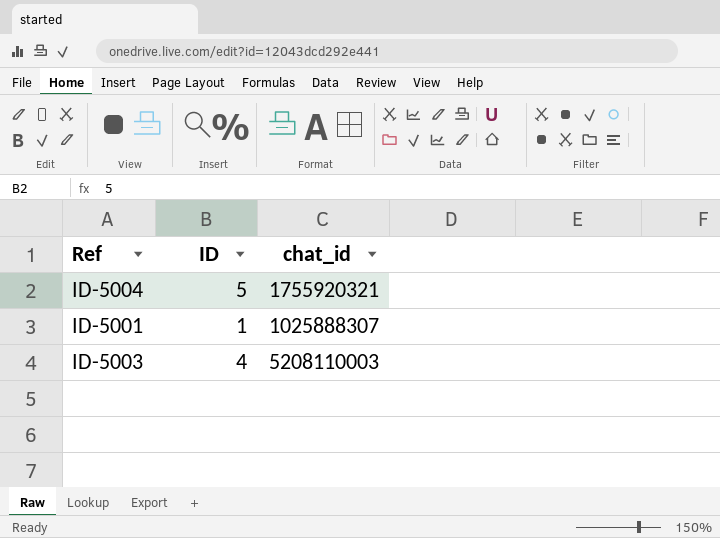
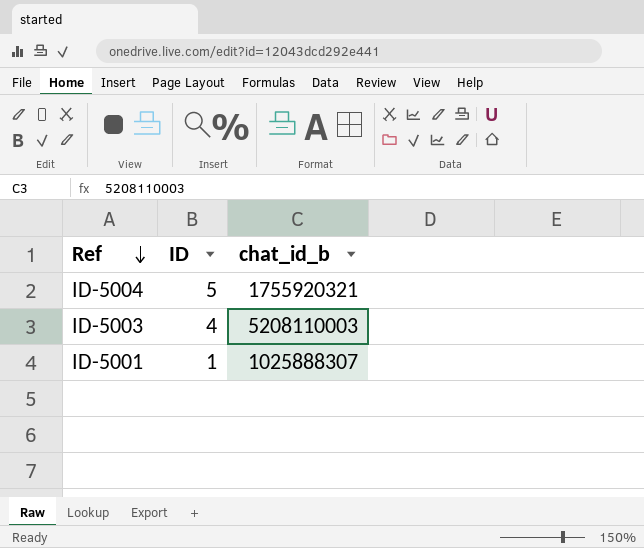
row order: none -> Ref descending
column name: chat_id -> chat_id_b

